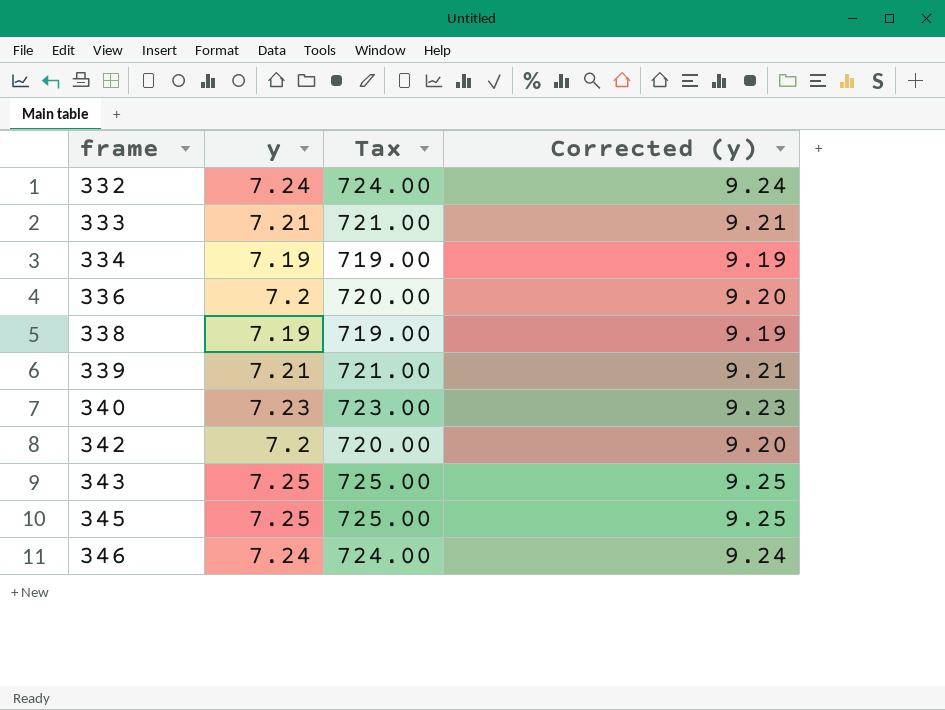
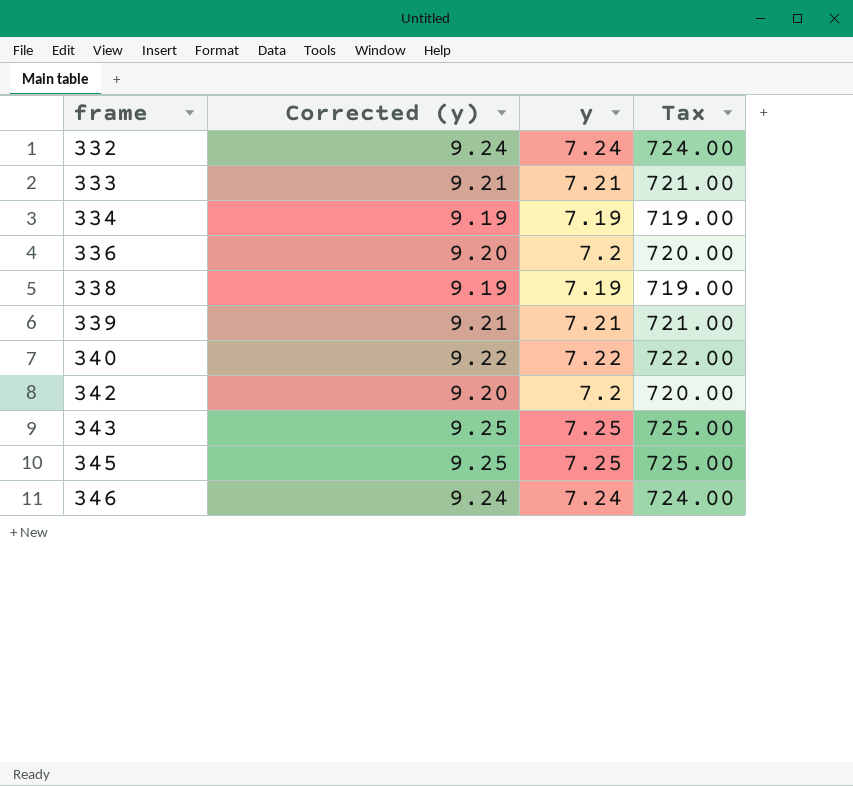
column Corrected (y) | position: 4 -> 2
340 | Corrected (y): 9.23 -> 9.22
340 | y: 7.23 -> 7.22
340 | Tax: 723.00 -> 722.00

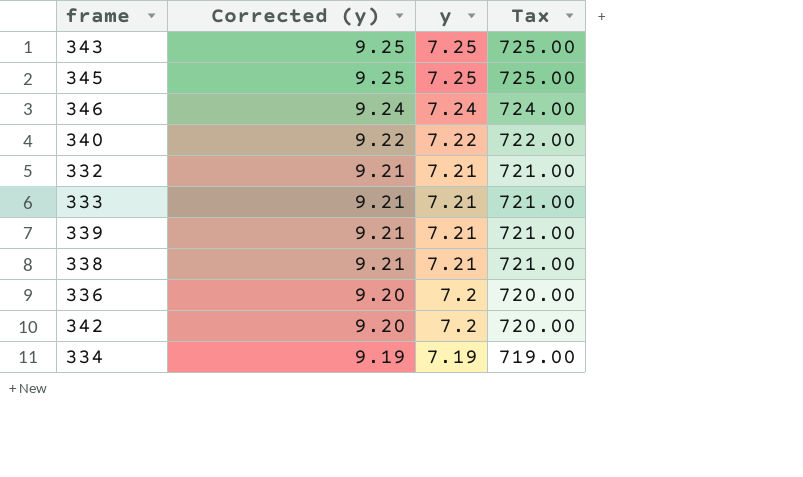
row order: frame ascending -> Corrected (y) descending
332 | Corrected (y): 9.24 -> 9.21
332 | y: 7.24 -> 7.21
332 | Tax: 724.00 -> 721.00
338 | Corrected (y): 9.19 -> 9.21
338 | y: 7.19 -> 7.21
338 | Tax: 719.00 -> 721.00

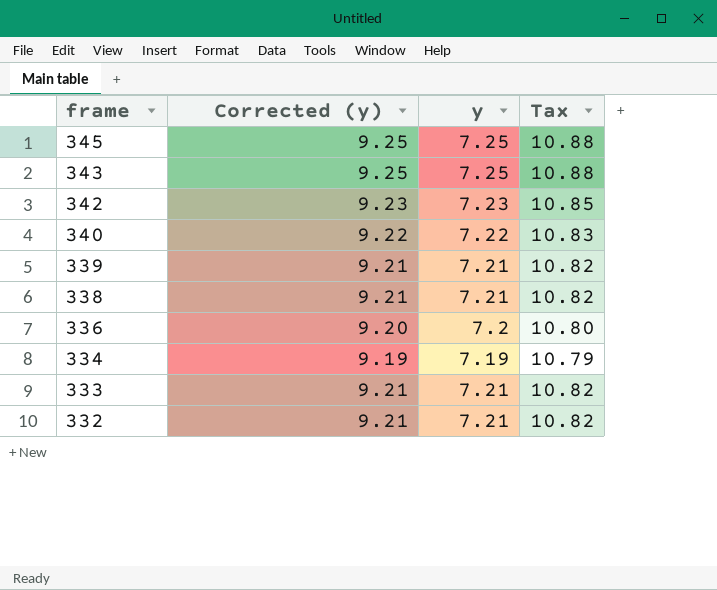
row order: Corrected (y) descending -> frame descending
column Tax | formula: [y] * 100 -> [y] * 1.5
row 346: 9.24 | 7.24 | 724.00 -> none
342 | Corrected (y): 9.20 -> 9.23
342 | y: 7.2 -> 7.23

